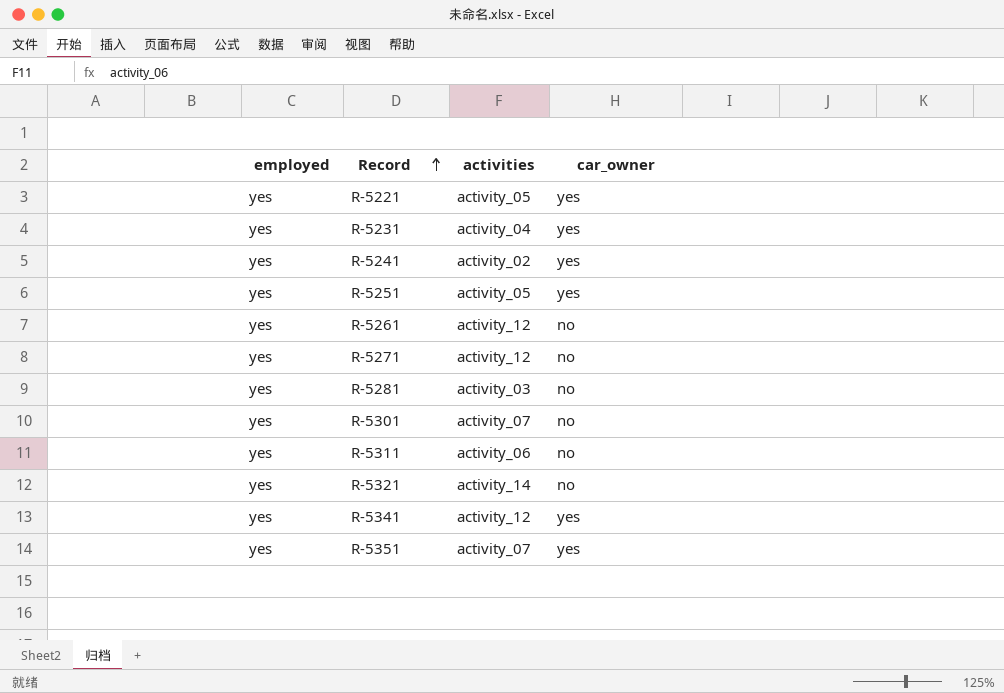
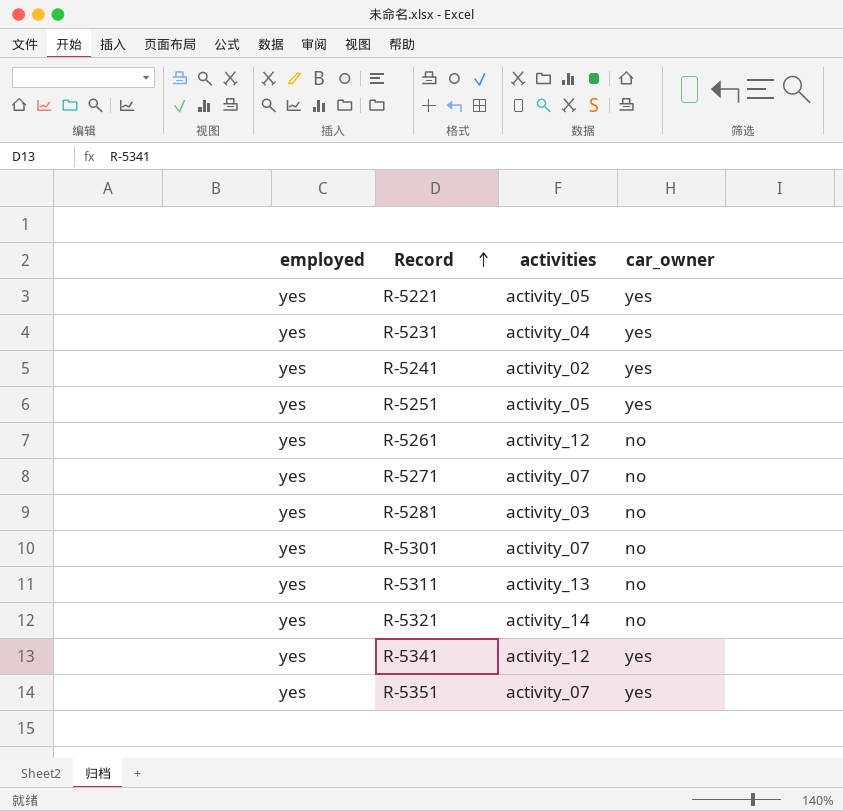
R-5271 | activities: activity_12 -> activity_07
R-5311 | activities: activity_06 -> activity_13

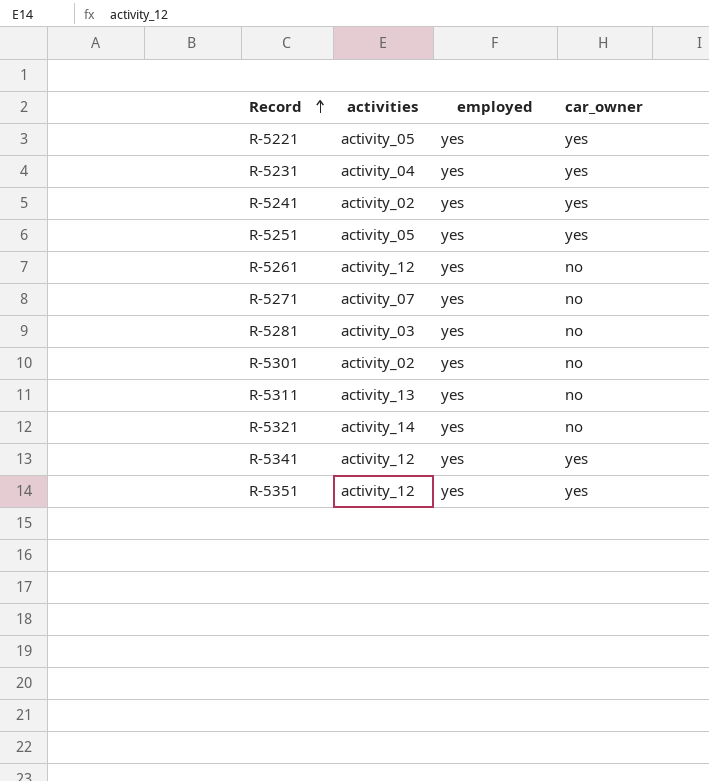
column employed | position: 1 -> 3
R-5301 | activities: activity_07 -> activity_02
R-5351 | activities: activity_07 -> activity_12

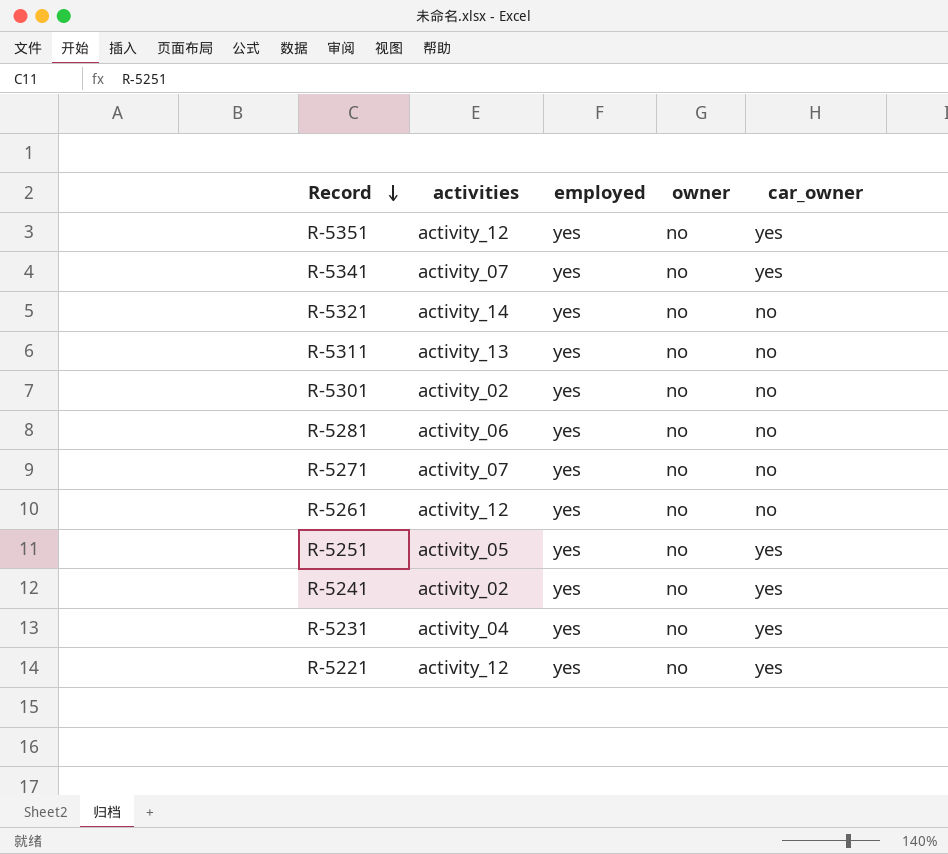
row order: Record ascending -> Record descending
column owner | position: none -> 4
R-5341 | activities: activity_12 -> activity_07
R-5281 | activities: activity_03 -> activity_06
R-5221 | activities: activity_05 -> activity_12

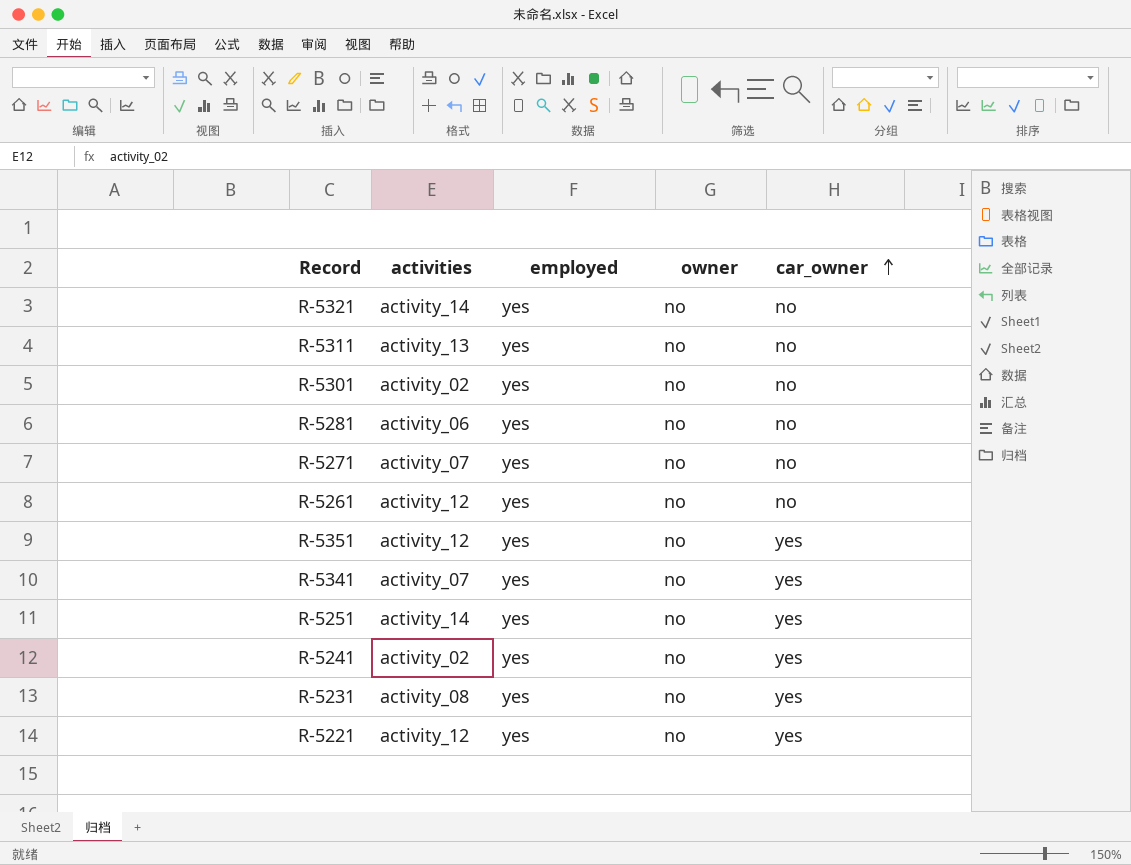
row order: Record descending -> car_owner ascending
R-5251 | activities: activity_05 -> activity_14
R-5231 | activities: activity_04 -> activity_08

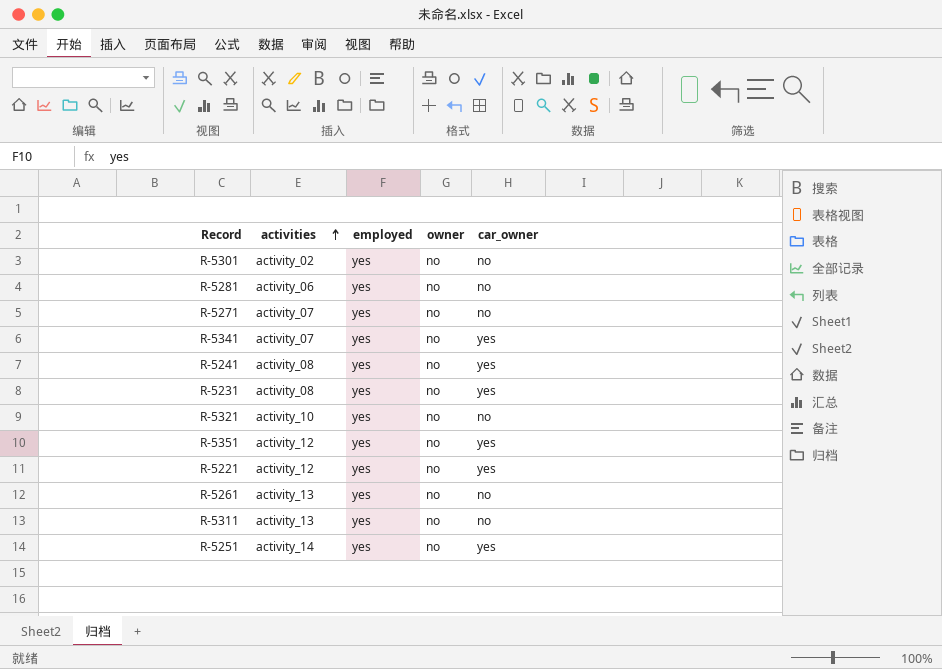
row order: car_owner ascending -> activities ascending
R-5241 | activities: activity_02 -> activity_08
R-5321 | activities: activity_14 -> activity_10
R-5261 | activities: activity_12 -> activity_13

